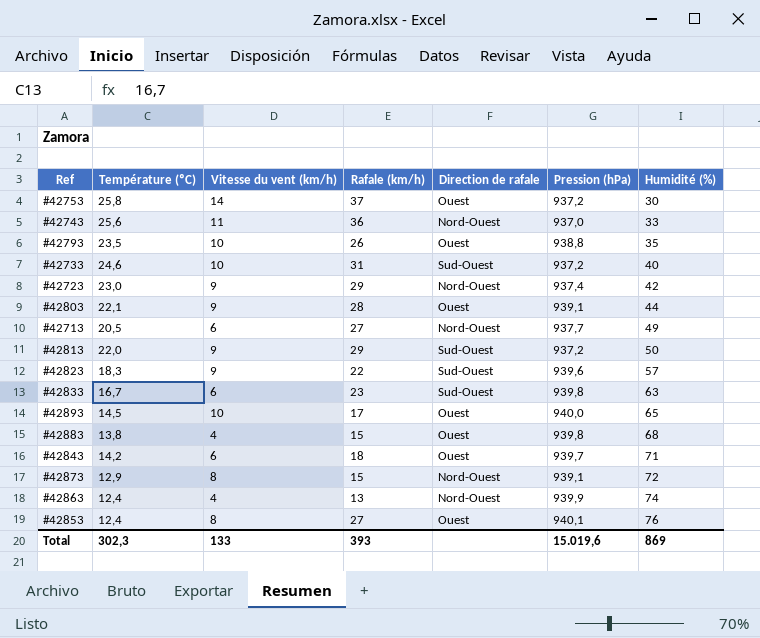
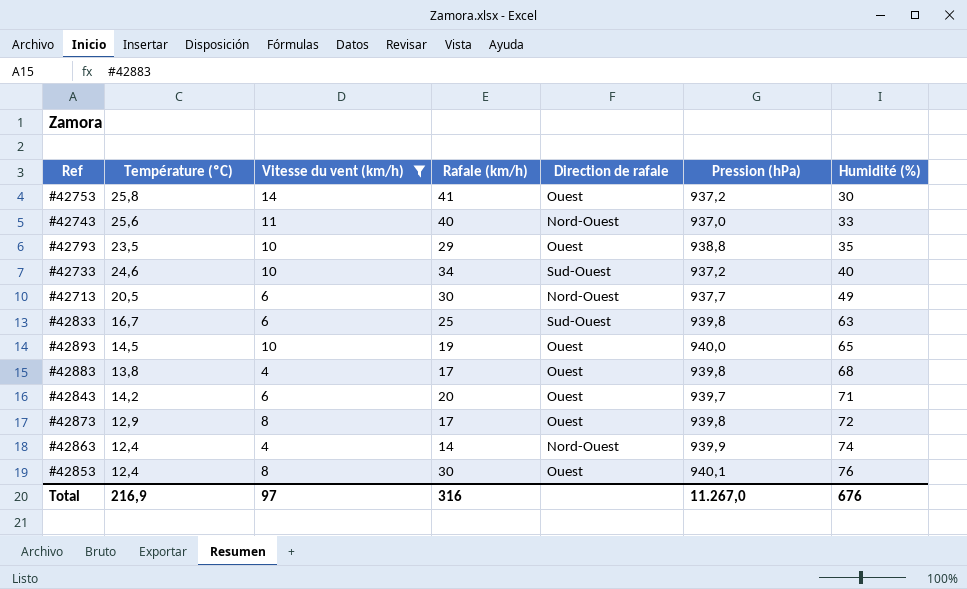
filter: none -> Vitesse du vent (km/h) != 9
#42753 | Rafale (km/h): 37 -> 41
#42743 | Rafale (km/h): 36 -> 40
#42793 | Rafale (km/h): 26 -> 29
#42733 | Rafale (km/h): 31 -> 34
#42713 | Rafale (km/h): 27 -> 30
#42833 | Rafale (km/h): 23 -> 25
#42893 | Rafale (km/h): 17 -> 19
#42883 | Rafale (km/h): 15 -> 17
#42843 | Rafale (km/h): 18 -> 20
#42873 | Rafale (km/h): 15 -> 17
#42873 | Direction de rafale: Nord-Ouest -> Ouest
#42873 | Pression (hPa): 939,1 -> 939,8
#42863 | Rafale (km/h): 13 -> 14
#42853 | Rafale (km/h): 27 -> 30
Total | Température (ºC): 302,3 -> 216,9
Total | Vitesse du vent (km/h): 133 -> 97
Total | Rafale (km/h): 393 -> 316
Total | Pression (hPa): 15.019,6 -> 11.267,0
Total | Humidité (%): 869 -> 676

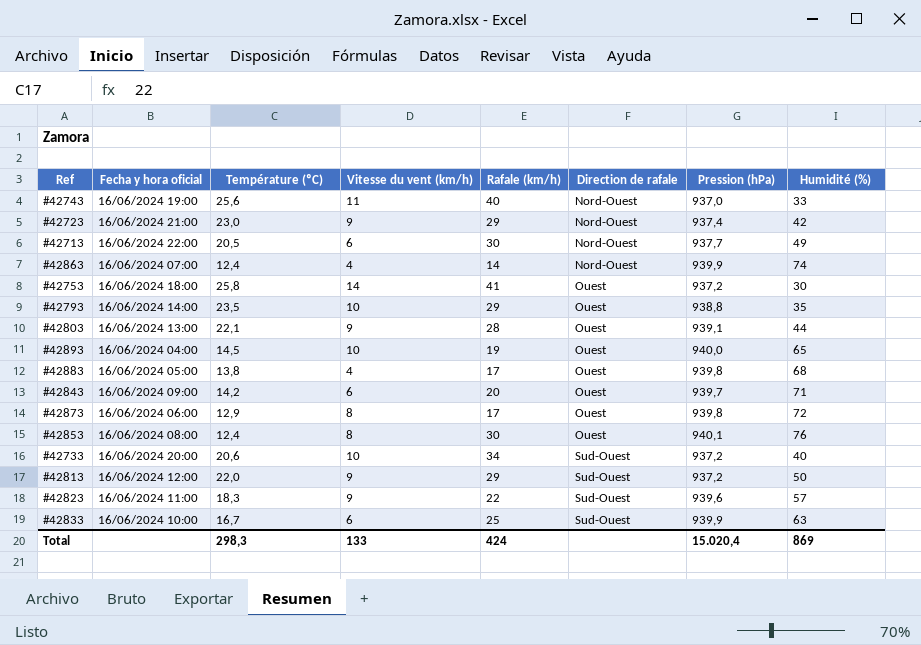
filter: Vitesse du vent (km/h) != 9 -> none
row order: Humidité (%) ascending -> Direction de rafale ascending
column Fecha y hora oficial | position: none -> 2
#42733 | Température (ºC): 24,6 -> 20,6
#42833 | Pression (hPa): 939,8 -> 939,9
Total | Température (ºC): 216,9 -> 298,3
Total | Vitesse du vent (km/h): 97 -> 133
Total | Rafale (km/h): 316 -> 424
Total | Pression (hPa): 11.267,0 -> 15.020,4
Total | Humidité (%): 676 -> 869

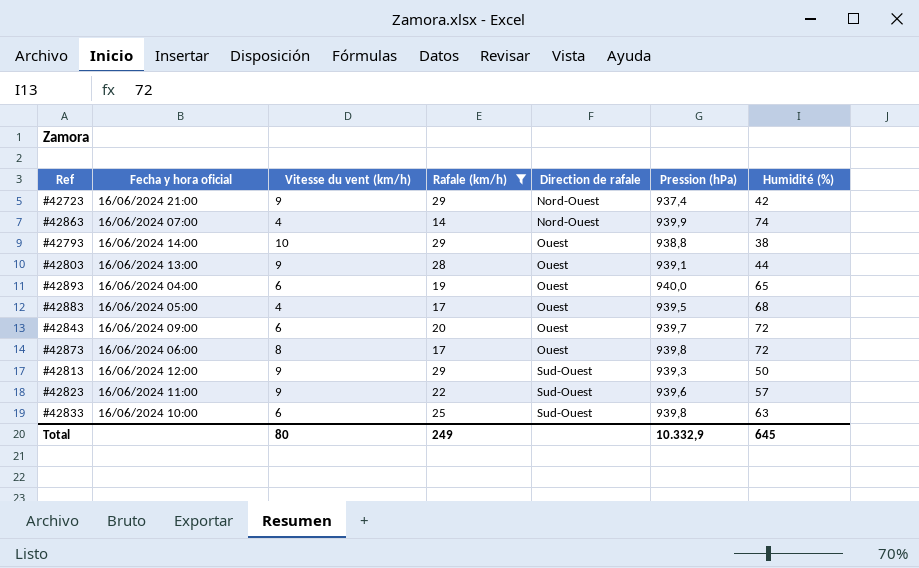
filter: none -> Rafale (km/h) <= 29
column Température (ºC) | position: 3 -> none
#42793 | Humidité (%): 35 -> 38
#42893 | Vitesse du vent (km/h): 10 -> 6
#42883 | Pression (hPa): 939,8 -> 939,5
#42843 | Humidité (%): 71 -> 72
#42813 | Pression (hPa): 937,2 -> 939,3
#42833 | Pression (hPa): 939,9 -> 939,8
Total | Vitesse du vent (km/h): 133 -> 80
Total | Rafale (km/h): 424 -> 249
Total | Pression (hPa): 15.020,4 -> 10.332,9
Total | Humidité (%): 869 -> 645

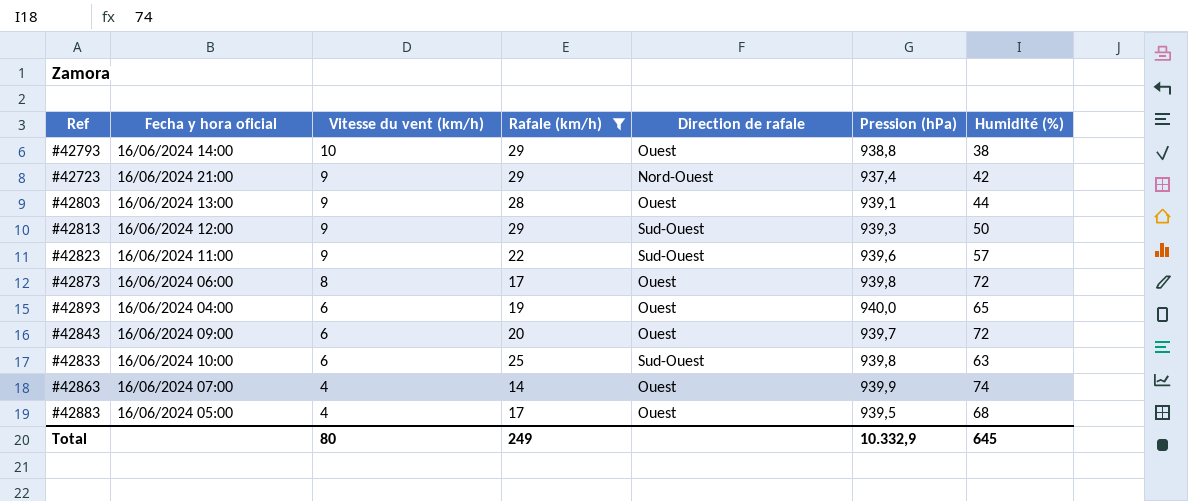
row order: Direction de rafale ascending -> Vitesse du vent (km/h) descending
#42863 | Direction de rafale: Nord-Ouest -> Ouest

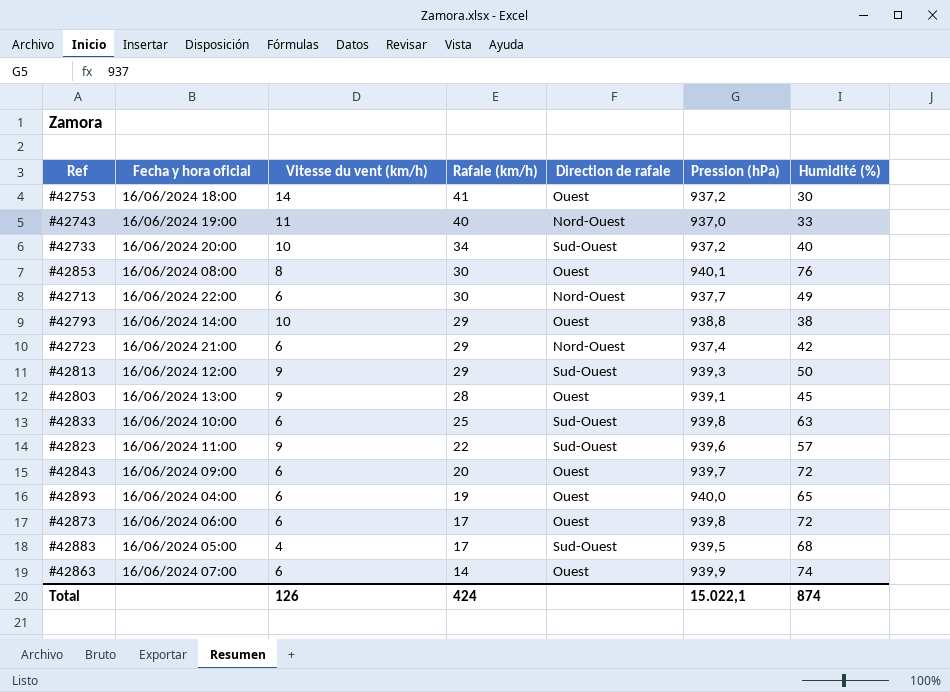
filter: Rafale (km/h) <= 29 -> none
row order: Vitesse du vent (km/h) descending -> Rafale (km/h) descending
#42723 | Vitesse du vent (km/h): 9 -> 6
#42803 | Humidité (%): 44 -> 45
#42873 | Vitesse du vent (km/h): 8 -> 6
#42883 | Direction de rafale: Ouest -> Sud-Ouest
#42863 | Vitesse du vent (km/h): 4 -> 6
Total | Vitesse du vent (km/h): 80 -> 126
Total | Rafale (km/h): 249 -> 424
Total | Pression (hPa): 10.332,9 -> 15.022,1
Total | Humidité (%): 645 -> 874

